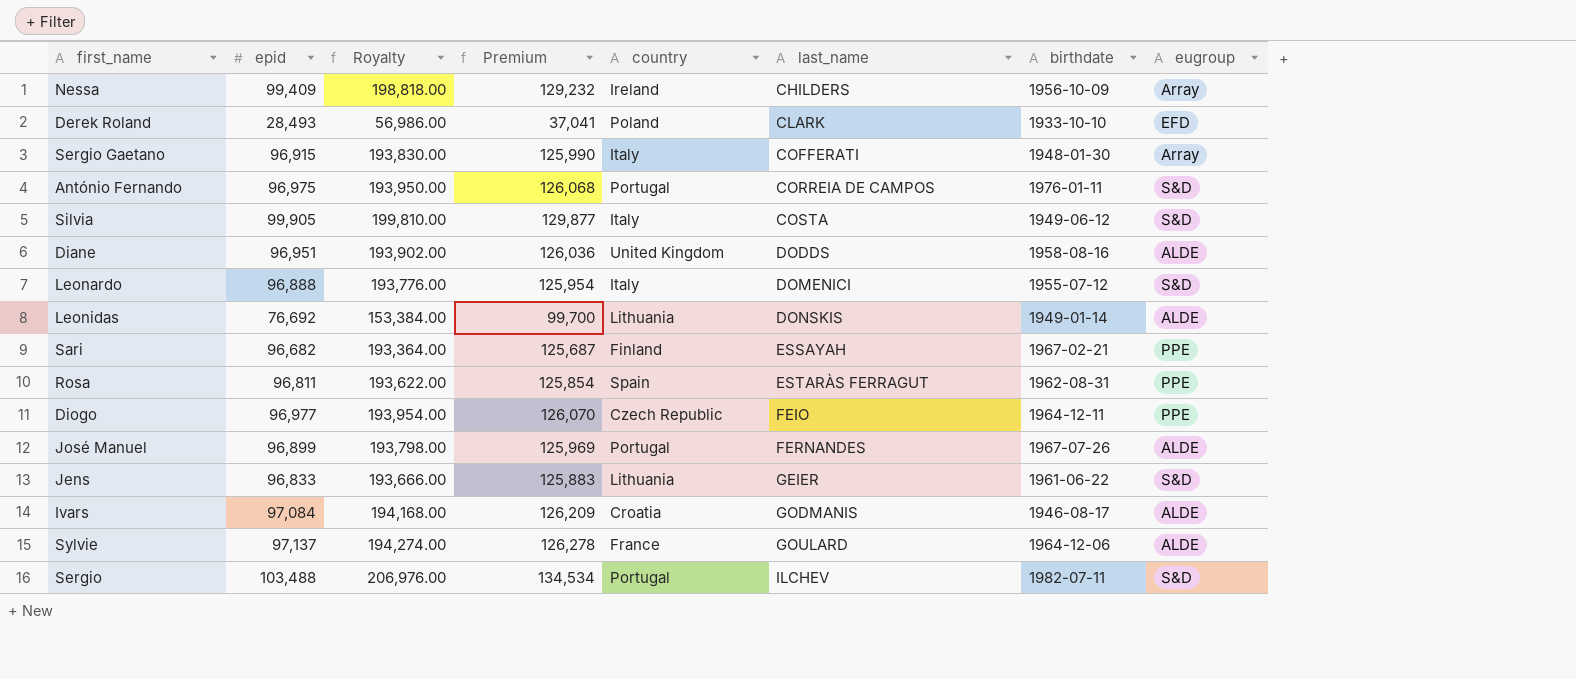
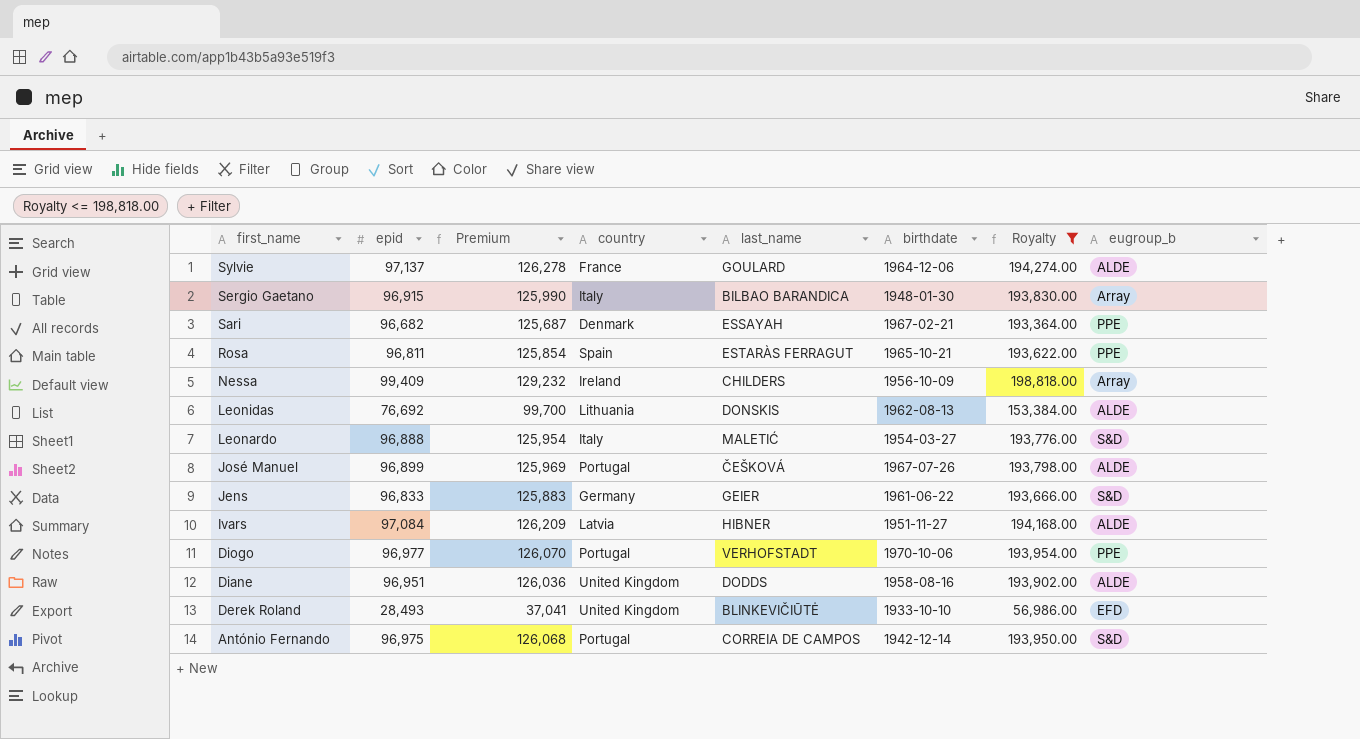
filter: none -> Royalty <= 198,818.00
row order: last_name ascending -> first_name descending
column Royalty | position: 3 -> 7
column name: eugroup -> eugroup_b
Sergio Gaetano | last_name: COFFERATI -> BILBAO BARANDICA
Sari | country: Finland -> Denmark
Rosa | birthdate: 1962-08-31 -> 1965-10-21
Leonidas | birthdate: 1949-01-14 -> 1962-08-13
Leonardo | last_name: DOMENICI -> MALETIĆ
Leonardo | birthdate: 1955-07-12 -> 1954-03-27
José Manuel | last_name: FERNANDES -> ČEŠKOVÁ
Jens | country: Lithuania -> Germany
Ivars | country: Croatia -> Latvia
Ivars | last_name: GODMANIS -> HIBNER
Ivars | birthdate: 1946-08-17 -> 1951-11-27
Diogo | country: Czech Republic -> Portugal
Diogo | last_name: FEIO -> VERHOFSTADT
Diogo | birthdate: 1964-12-11 -> 1970-10-06
Derek Roland | country: Poland -> United Kingdom
Derek Roland | last_name: CLARK -> BLINKEVIČIŪTĖ
António Fernando | birthdate: 1976-01-11 -> 1942-12-14

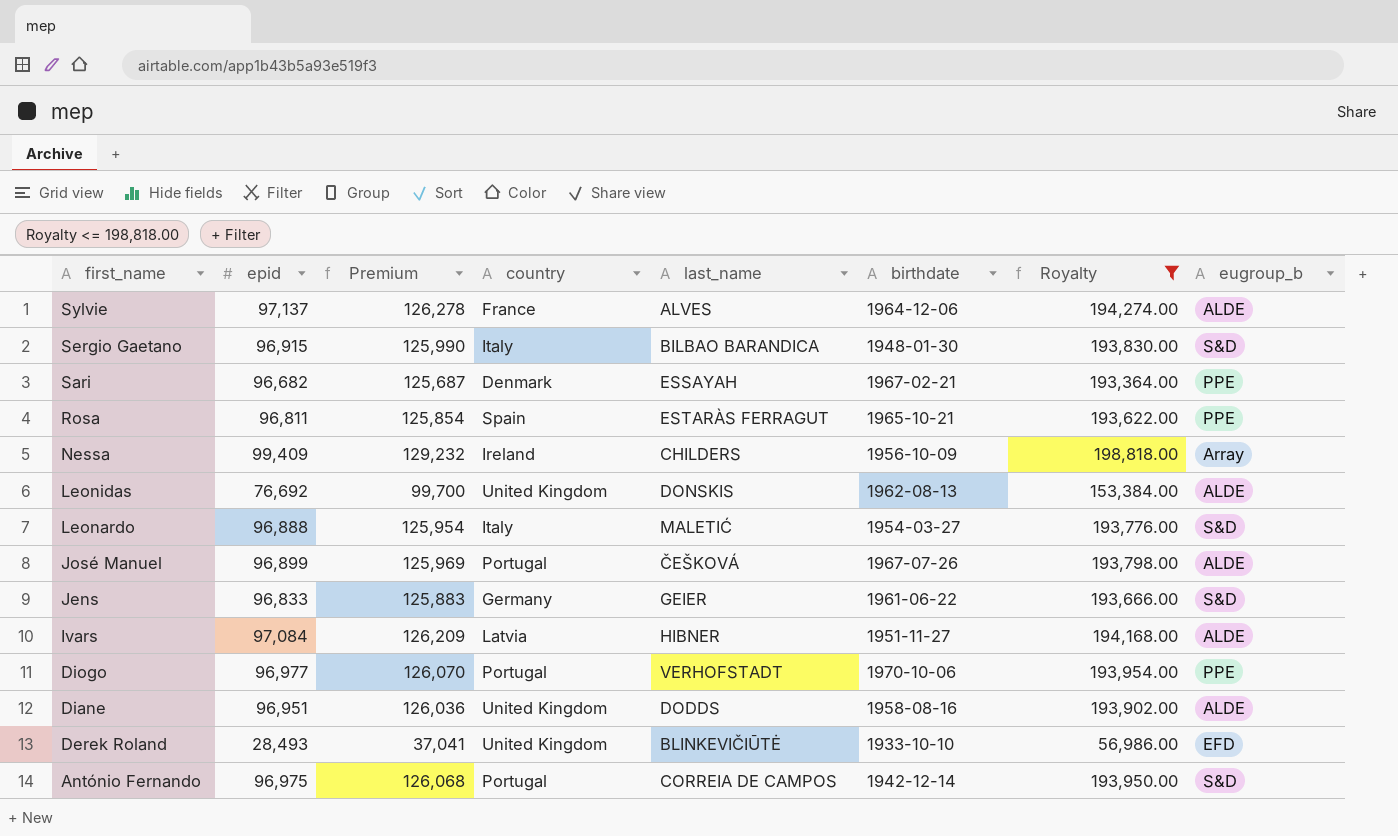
Sylvie | last_name: GOULARD -> ALVES
Sergio Gaetano | eugroup_b: Array -> S&D
Leonidas | country: Lithuania -> United Kingdom

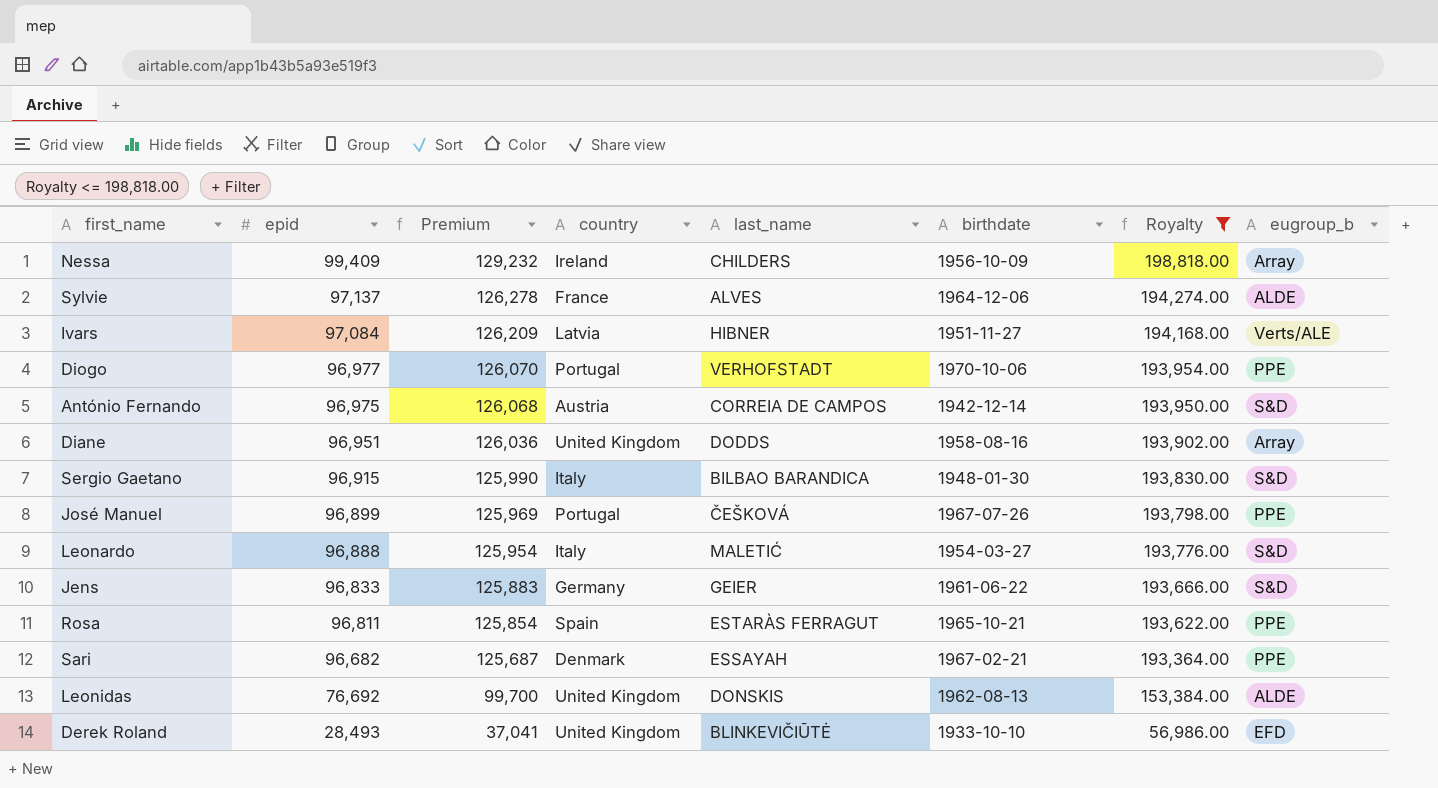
row order: first_name descending -> epid descending
Ivars | eugroup_b: ALDE -> Verts/ALE
António Fernando | country: Portugal -> Austria
Diane | eugroup_b: ALDE -> Array
José Manuel | eugroup_b: ALDE -> PPE

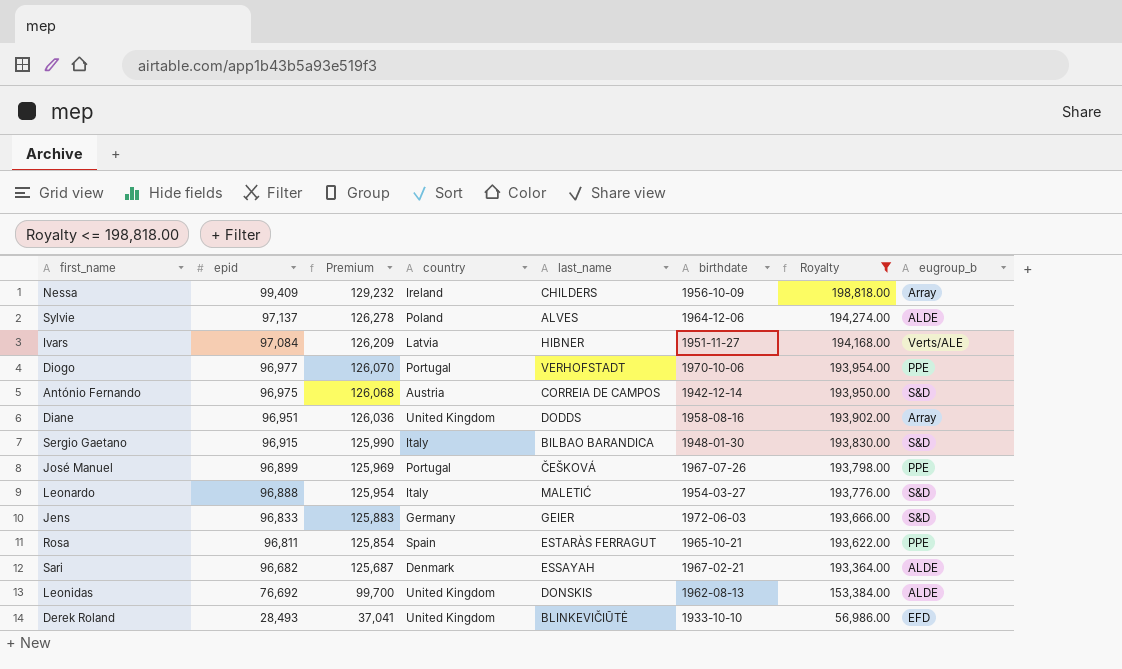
Sylvie | country: France -> Poland
Jens | birthdate: 1961-06-22 -> 1972-06-03
Sari | eugroup_b: PPE -> ALDE

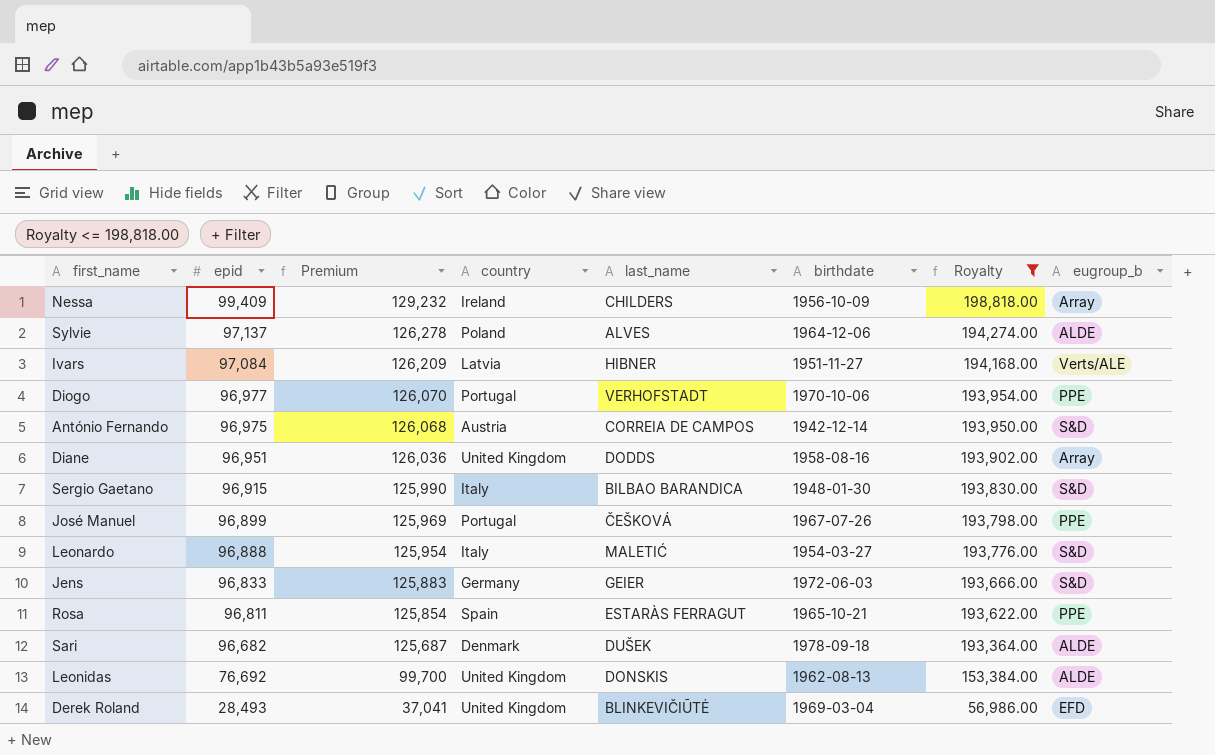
Sari | last_name: ESSAYAH -> DUŠEK
Sari | birthdate: 1967-02-21 -> 1978-09-18
Derek Roland | birthdate: 1933-10-10 -> 1969-03-04

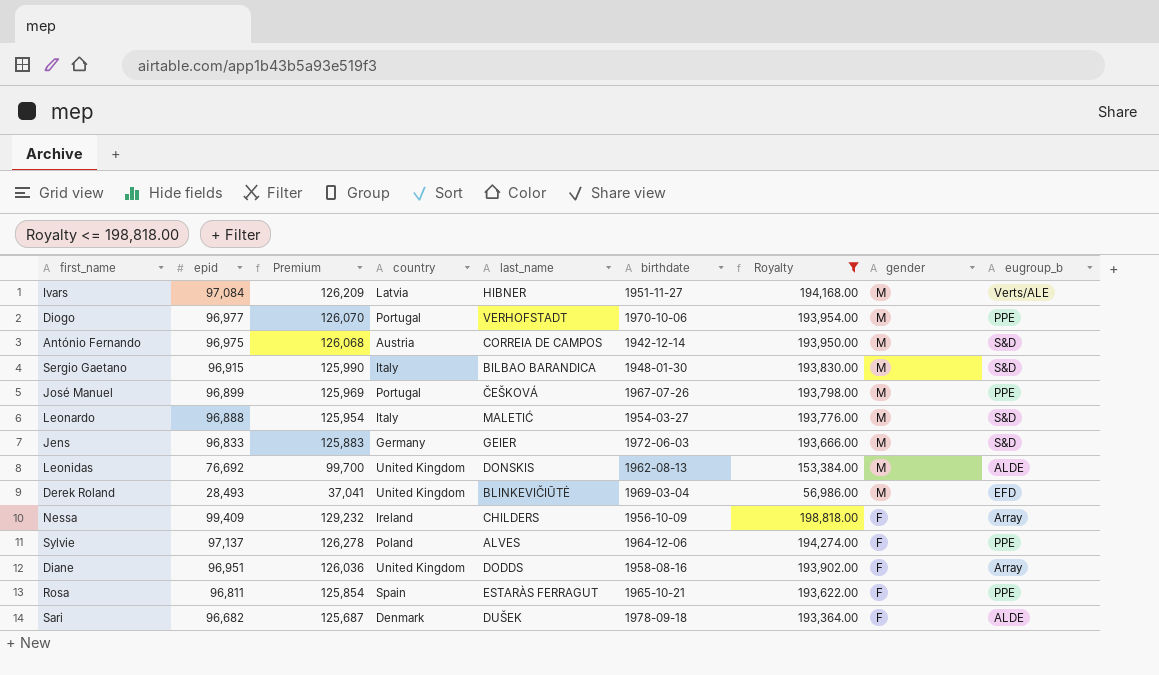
row order: epid descending -> gender descending
column gender | position: none -> 8
Sylvie | eugroup_b: ALDE -> PPE

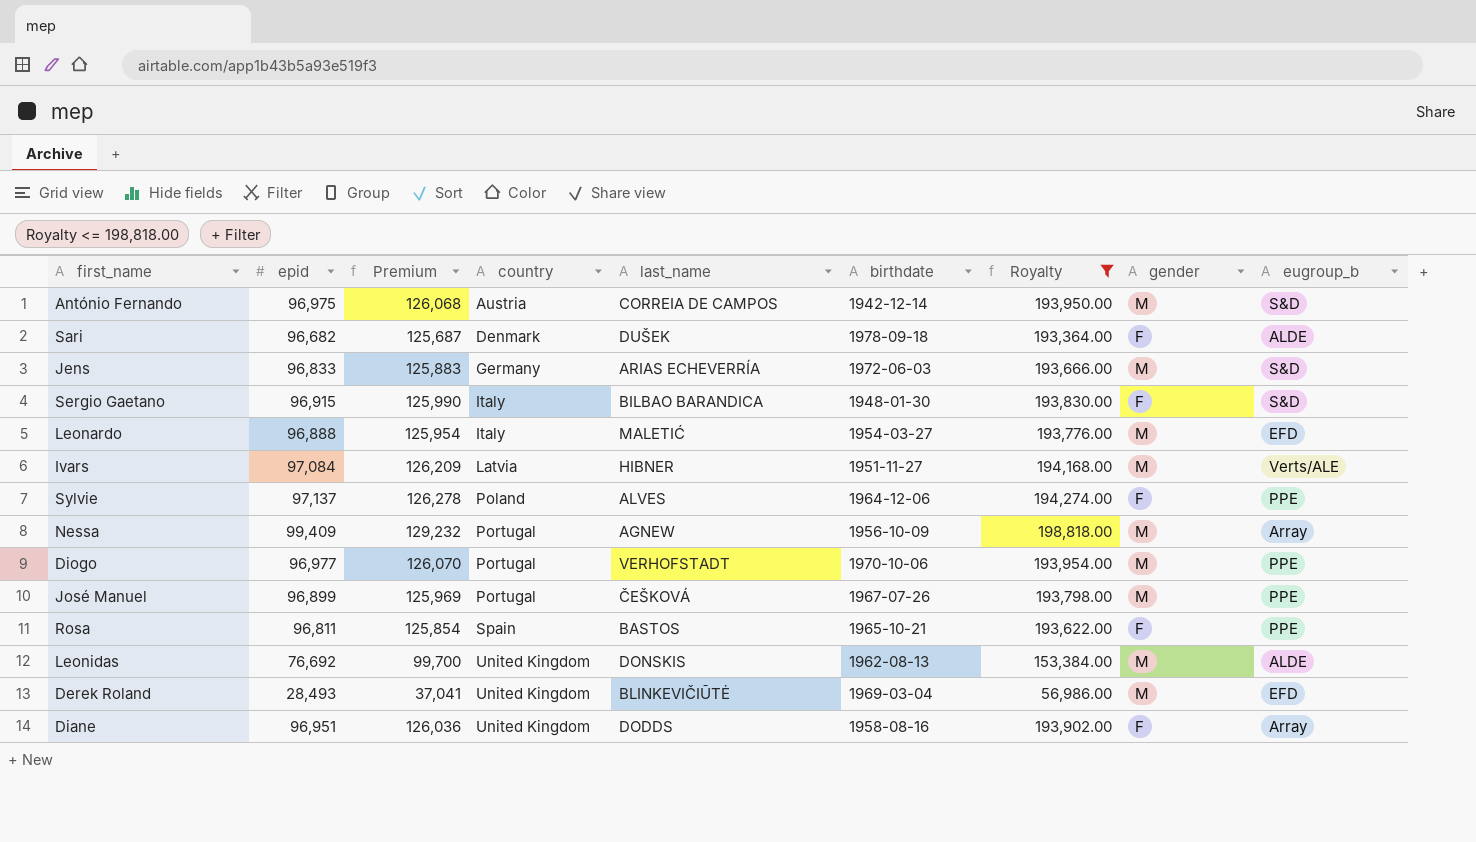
row order: gender descending -> country ascending
Jens | last_name: GEIER -> ARIAS ECHEVERRÍA
Sergio Gaetano | gender: M -> F
Leonardo | eugroup_b: S&D -> EFD
Nessa | country: Ireland -> Portugal
Nessa | last_name: CHILDERS -> AGNEW
Nessa | gender: F -> M
Rosa | last_name: ESTARÀS FERRAGUT -> BASTOS

